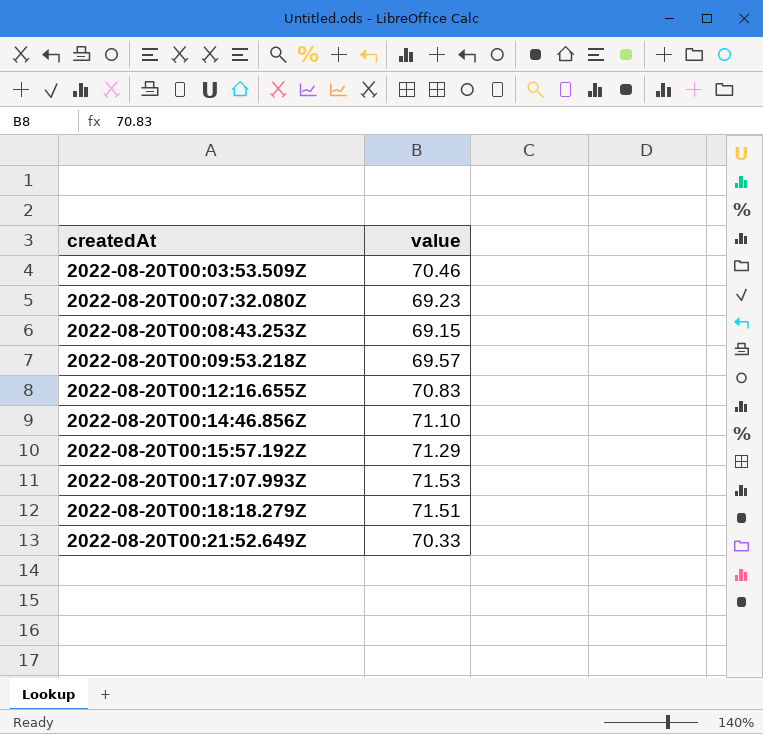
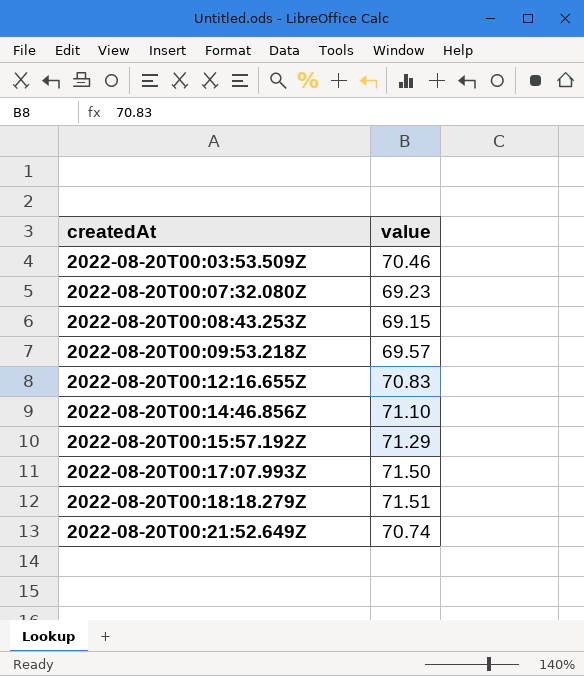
2022-08-20T00:17:07.993Z | value: 71.53 -> 71.50
2022-08-20T00:21:52.649Z | value: 70.33 -> 70.74

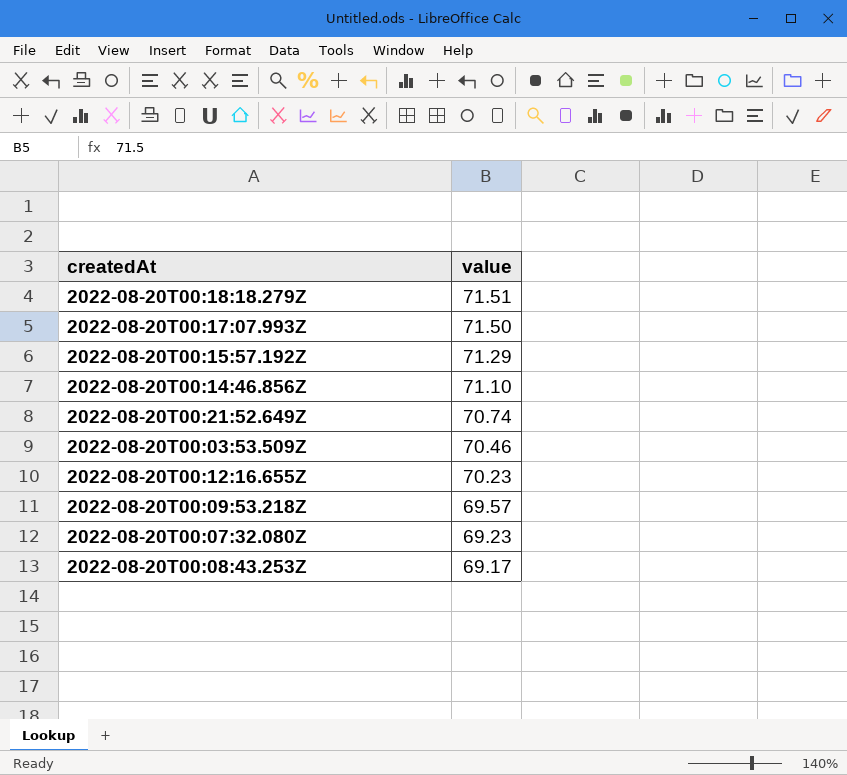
row order: createdAt ascending -> value descending
2022-08-20T00:12:16.655Z | value: 70.83 -> 70.23
2022-08-20T00:08:43.253Z | value: 69.15 -> 69.17

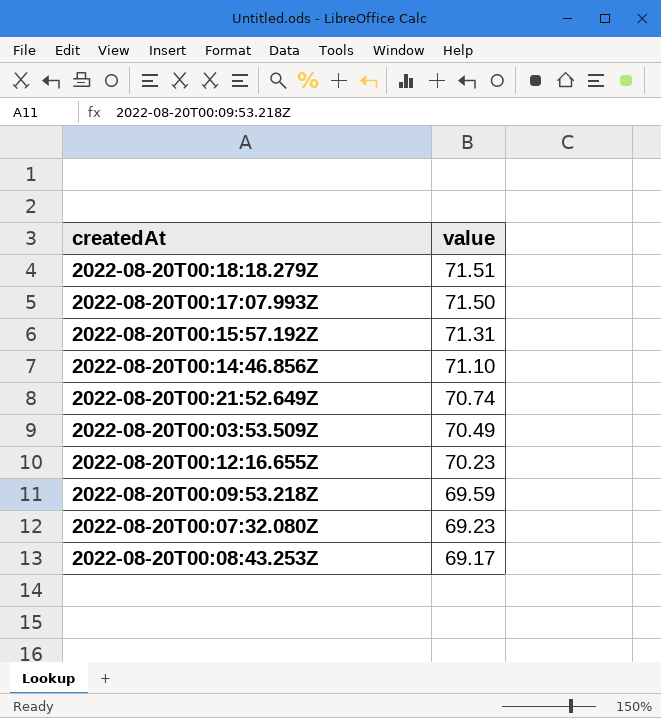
2022-08-20T00:15:57.192Z | value: 71.29 -> 71.31
2022-08-20T00:03:53.509Z | value: 70.46 -> 70.49
2022-08-20T00:09:53.218Z | value: 69.57 -> 69.59

